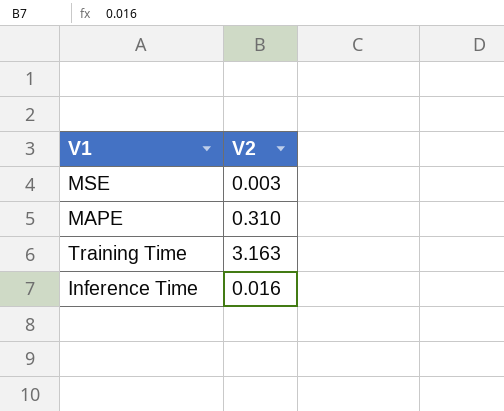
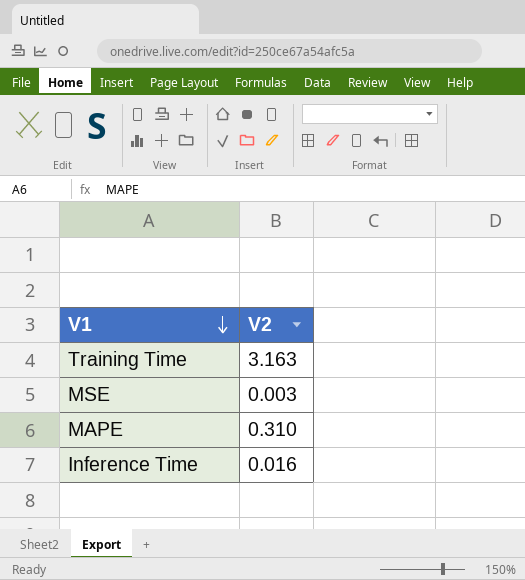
row order: none -> V1 descending

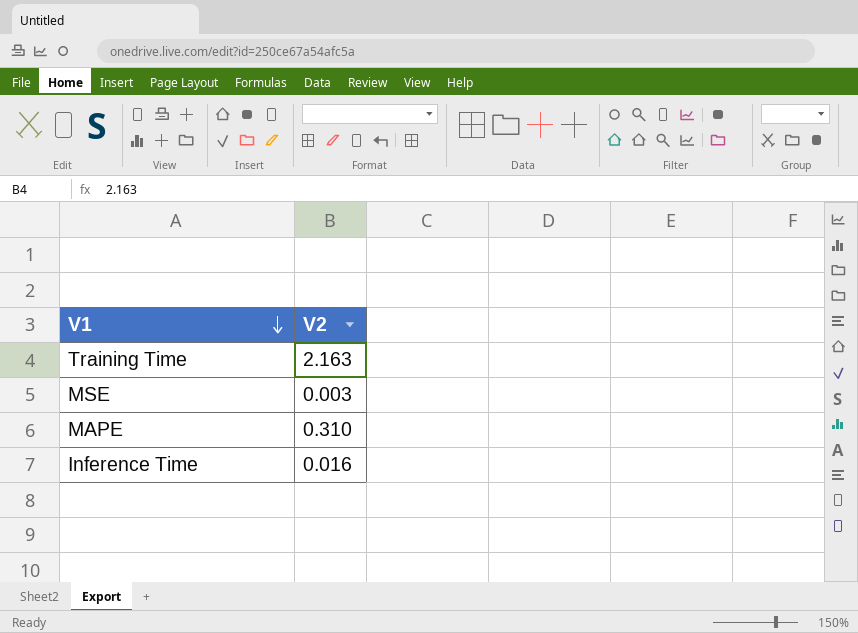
Training Time | V2: 3.163 -> 2.163

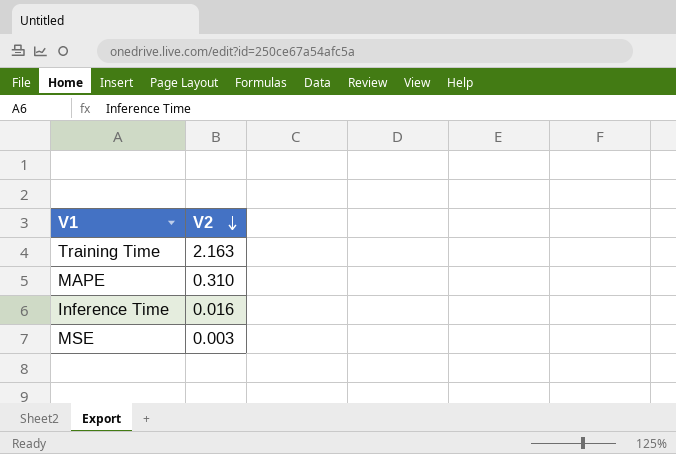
row order: V1 descending -> V2 descending

